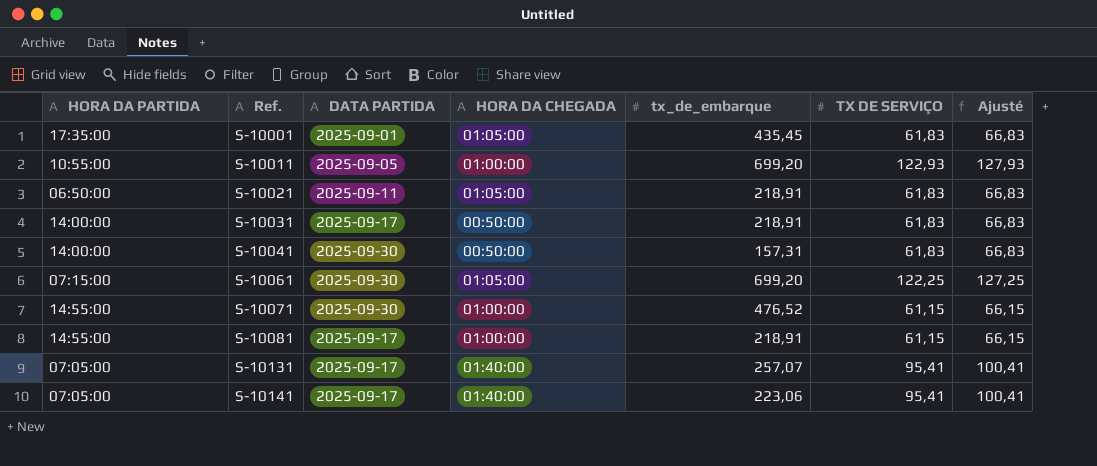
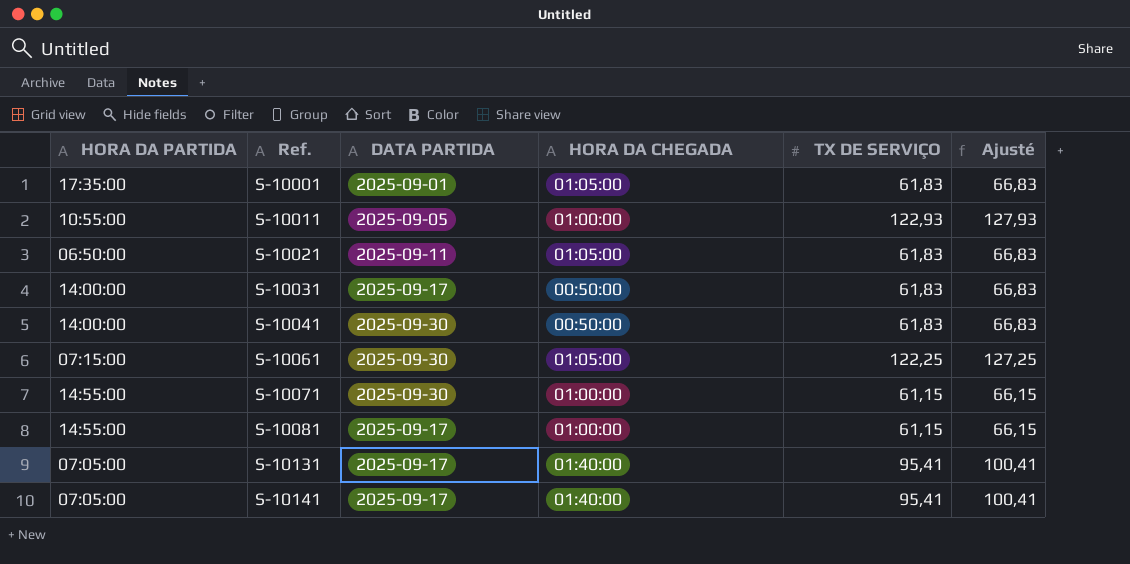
column tx_de_embarque | position: 5 -> none

